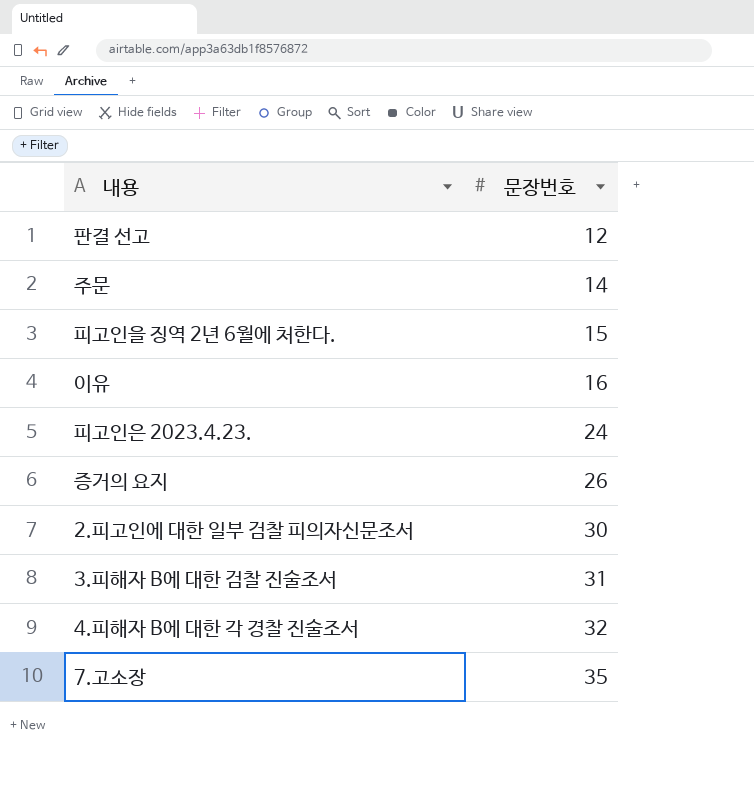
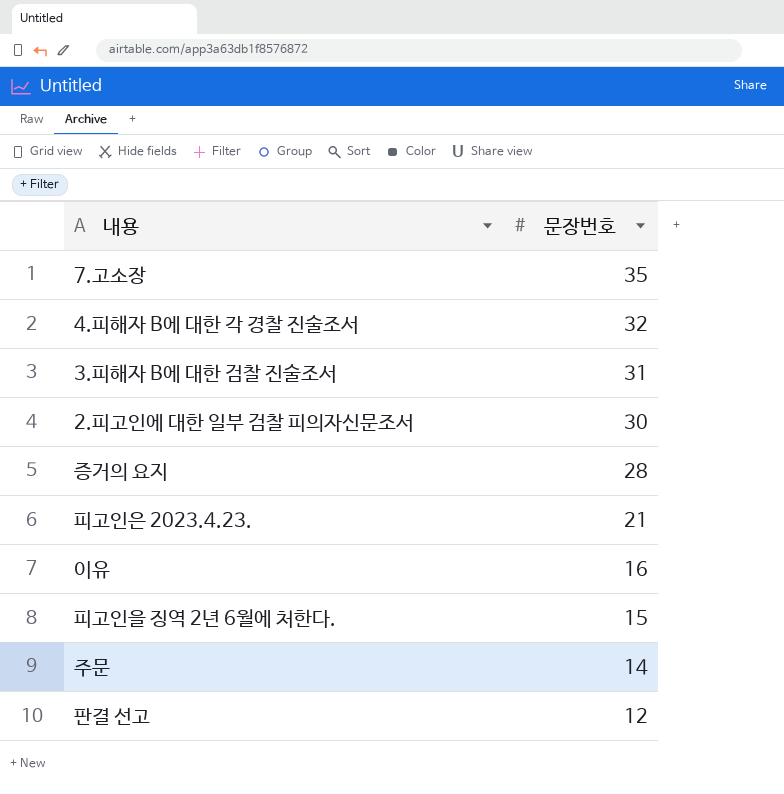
row order: 문장번호 ascending -> 문장번호 descending
증거의 요지 | 문장번호: 26 -> 28
피고인은 2023.4.23. | 문장번호: 24 -> 21

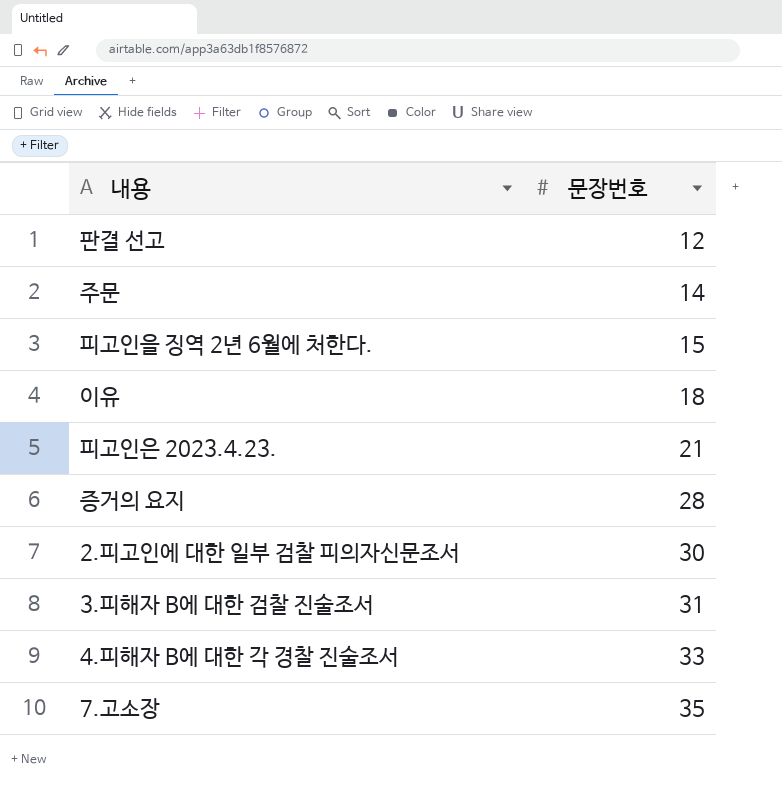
row order: 문장번호 descending -> 문장번호 ascending
이유 | 문장번호: 16 -> 18
4.피해자 B에 대한 각 경찰 진술조서 | 문장번호: 32 -> 33

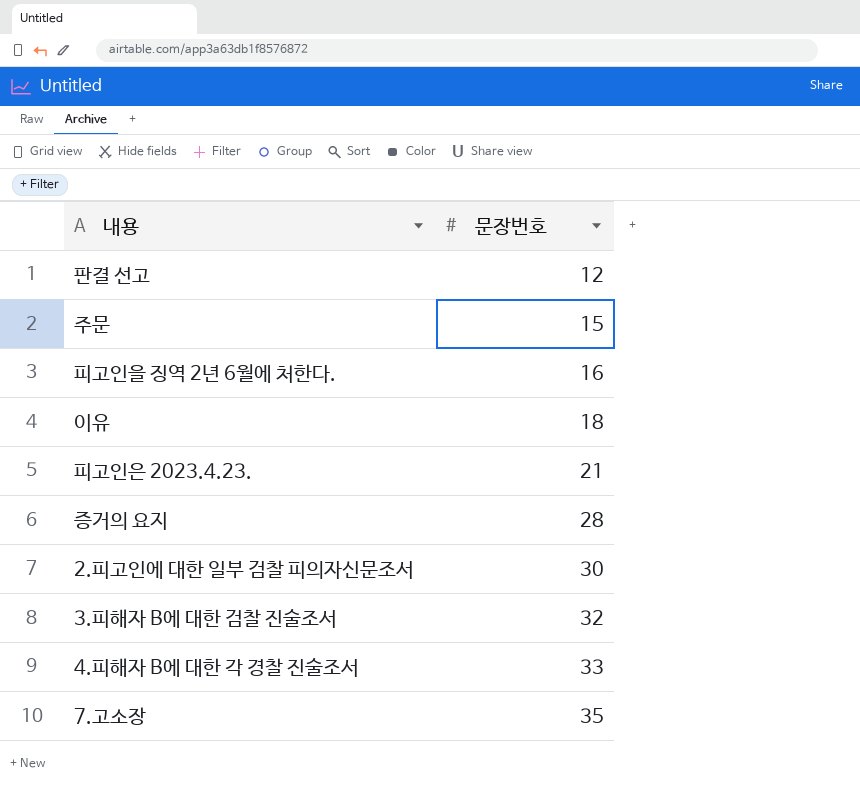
주문 | 문장번호: 14 -> 15
피고인을 징역 2년 6월에 처한다. | 문장번호: 15 -> 16
3.피해자 B에 대한 검찰 진술조서 | 문장번호: 31 -> 32

